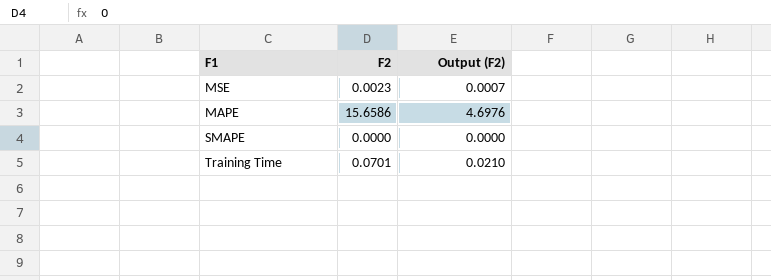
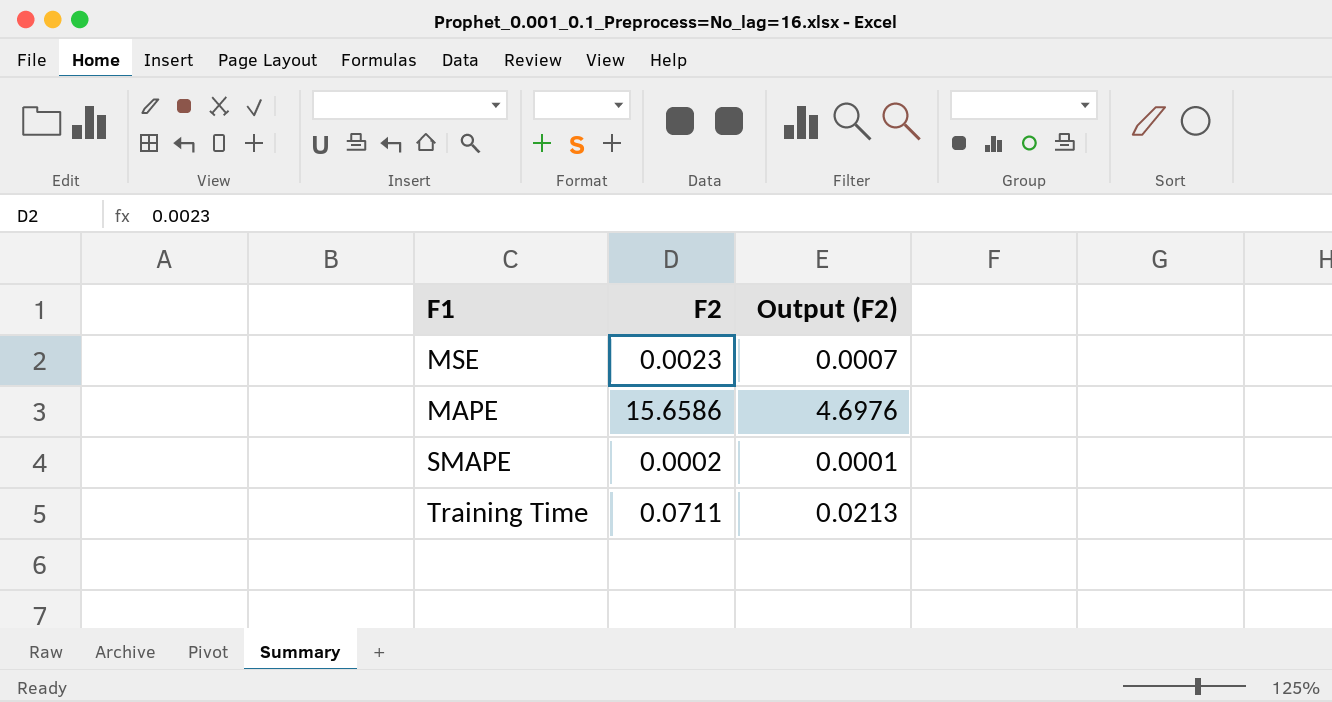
SMAPE | F2: 0.0000 -> 0.0002
SMAPE | Output (F2): 0.0000 -> 0.0001
Training Time | F2: 0.0701 -> 0.0711
Training Time | Output (F2): 0.0210 -> 0.0213

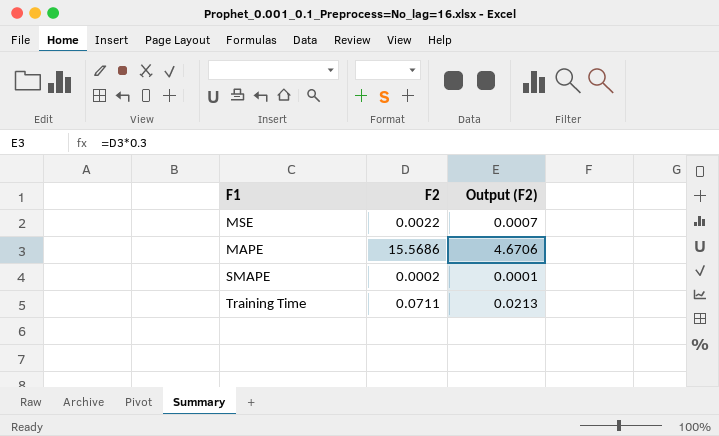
MSE | F2: 0.0023 -> 0.0022
MAPE | F2: 15.6586 -> 15.5686
MAPE | Output (F2): 4.6976 -> 4.6706

